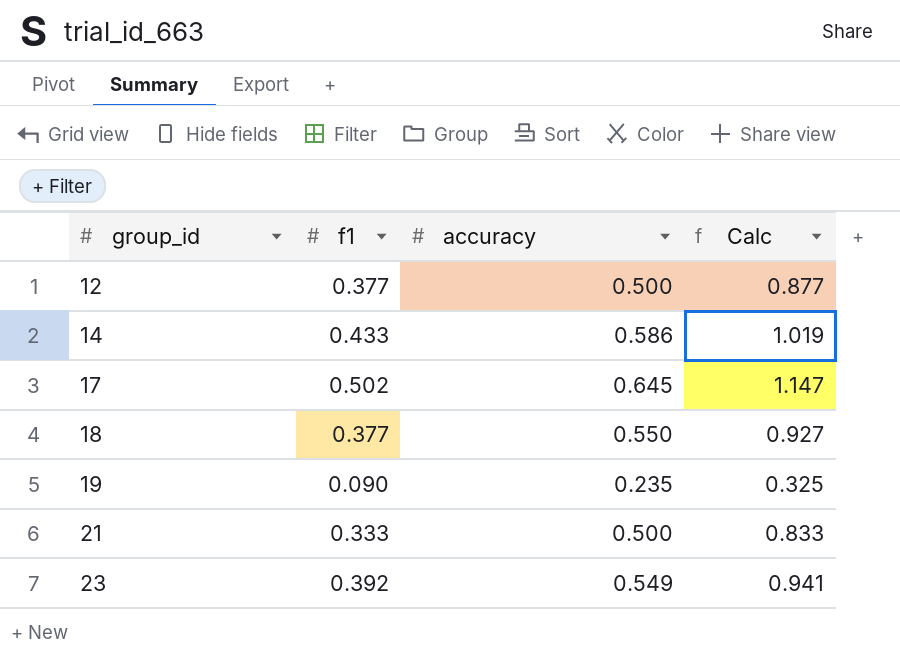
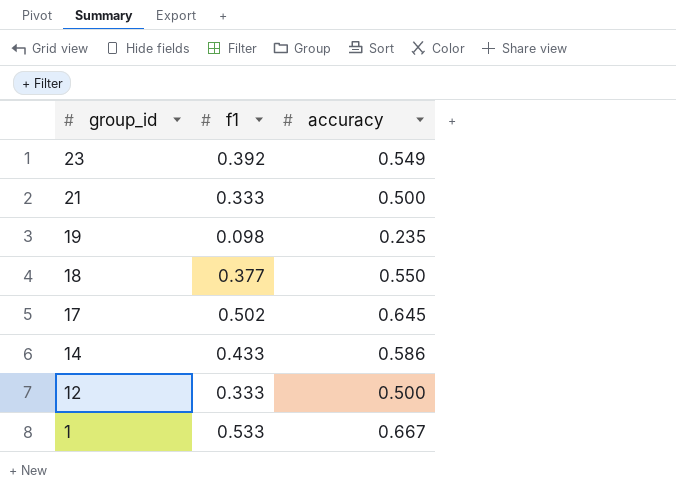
row order: group_id ascending -> group_id descending
column Calc | formula: [f1] + [accuracy] -> none
19 | f1: 0.090 -> 0.098
12 | f1: 0.377 -> 0.333
row 1: none -> 0.533 | 0.667

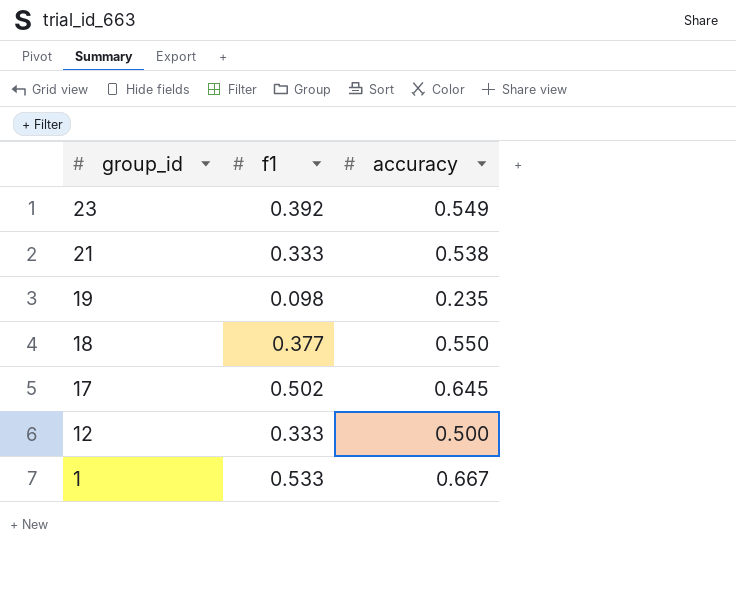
row 14: 0.433 | 0.586 -> none
21 | accuracy: 0.500 -> 0.538

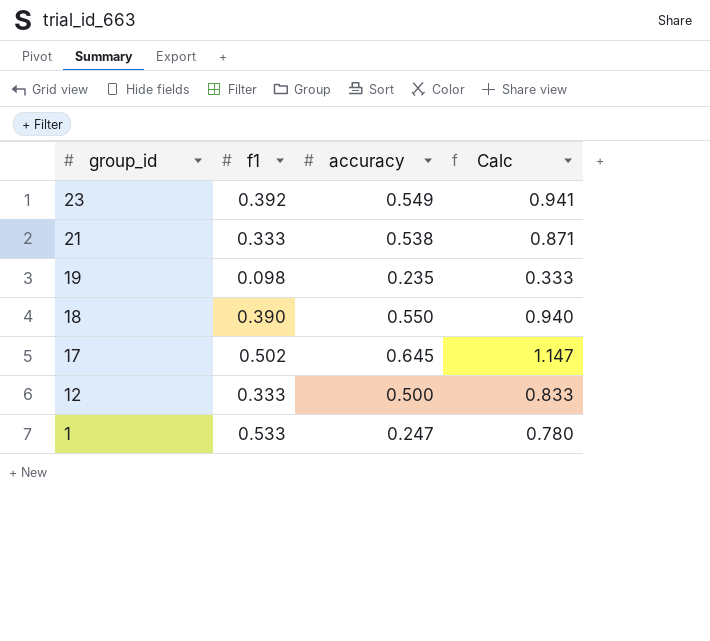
column Calc | formula: none -> [f1] + [accuracy]
18 | f1: 0.377 -> 0.390
1 | accuracy: 0.667 -> 0.247

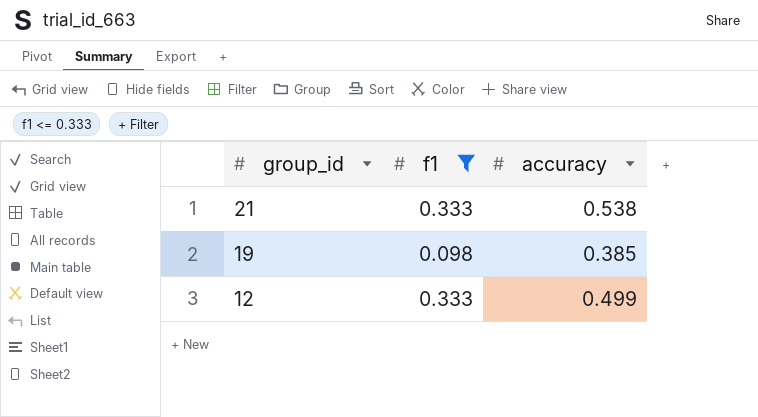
filter: none -> f1 <= 0.333
column Calc | formula: [f1] + [accuracy] -> none
19 | accuracy: 0.235 -> 0.385
12 | accuracy: 0.500 -> 0.499

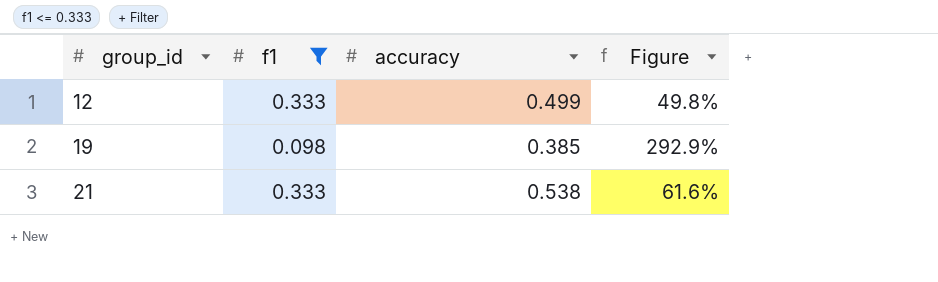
row order: group_id descending -> group_id ascending
column Figure | formula: none -> ([accuracy] - [f1]) / [f1]

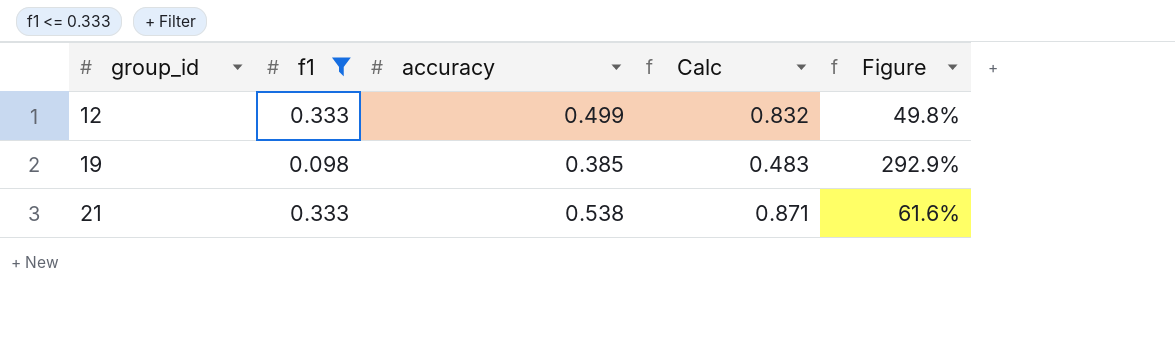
column Calc | formula: none -> [f1] + [accuracy]

